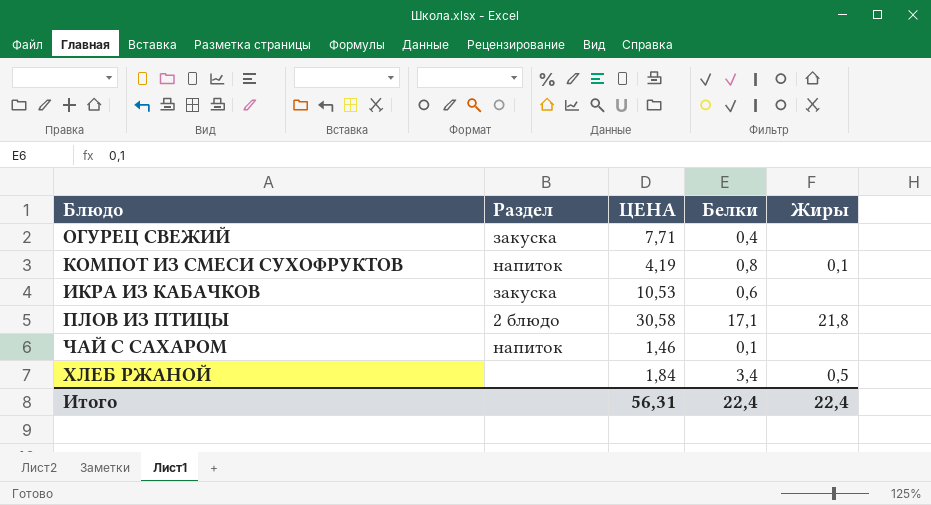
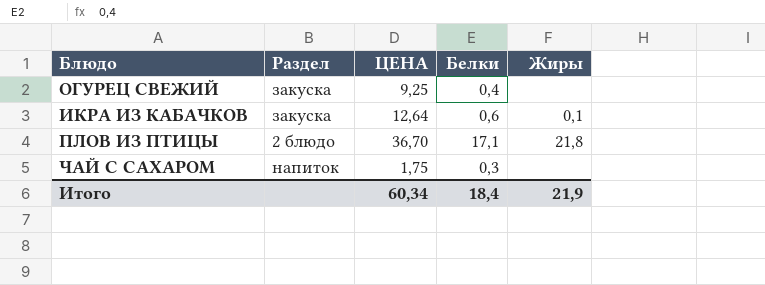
row КОМПОТ ИЗ СМЕСИ СУХОФРУКТОВ: напиток | 4,19 | 0,8 | 0,1 -> none
row ХЛЕБ РЖАНОЙ: none | 1,84 | 3,4 | 0,5 -> none
ОГУРЕЦ СВЕЖИЙ | ЦЕНА: 7,71 -> 9,25
ИКРА ИЗ КАБАЧКОВ | ЦЕНА: 10,53 -> 12,64
ИКРА ИЗ КАБАЧКОВ | Жиры: none -> 0,1
ПЛОВ ИЗ ПТИЦЫ | ЦЕНА: 30,58 -> 36,70
ЧАЙ С САХАРОМ | ЦЕНА: 1,46 -> 1,75
ЧАЙ С САХАРОМ | Белки: 0,1 -> 0,3
Итого | ЦЕНА: 56,31 -> 60,34
Итого | Белки: 22,4 -> 18,4
Итого | Жиры: 22,4 -> 21,9

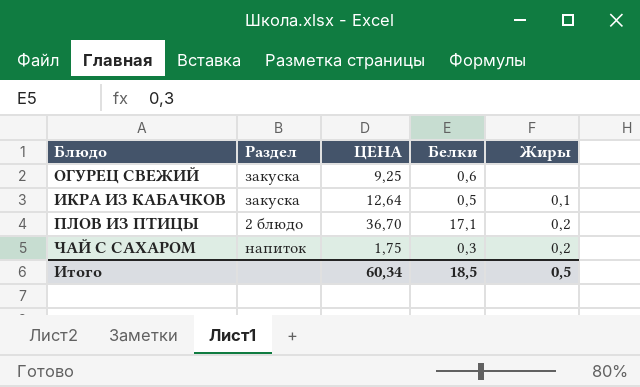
ОГУРЕЦ СВЕЖИЙ | Белки: 0,4 -> 0,6
ИКРА ИЗ КАБАЧКОВ | Белки: 0,6 -> 0,5
ПЛОВ ИЗ ПТИЦЫ | Жиры: 21,8 -> 0,2
ЧАЙ С САХАРОМ | Жиры: none -> 0,2
Итого | Белки: 18,4 -> 18,5
Итого | Жиры: 21,9 -> 0,5

